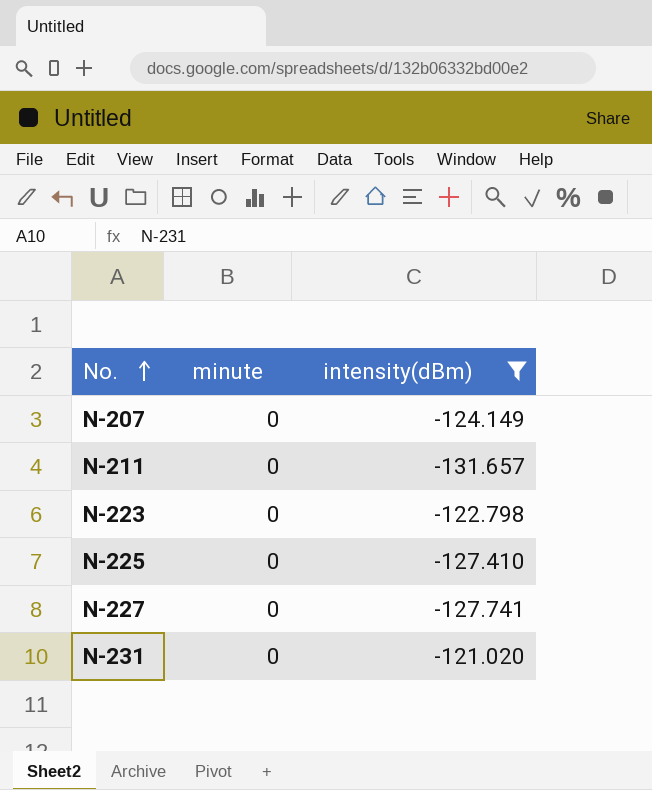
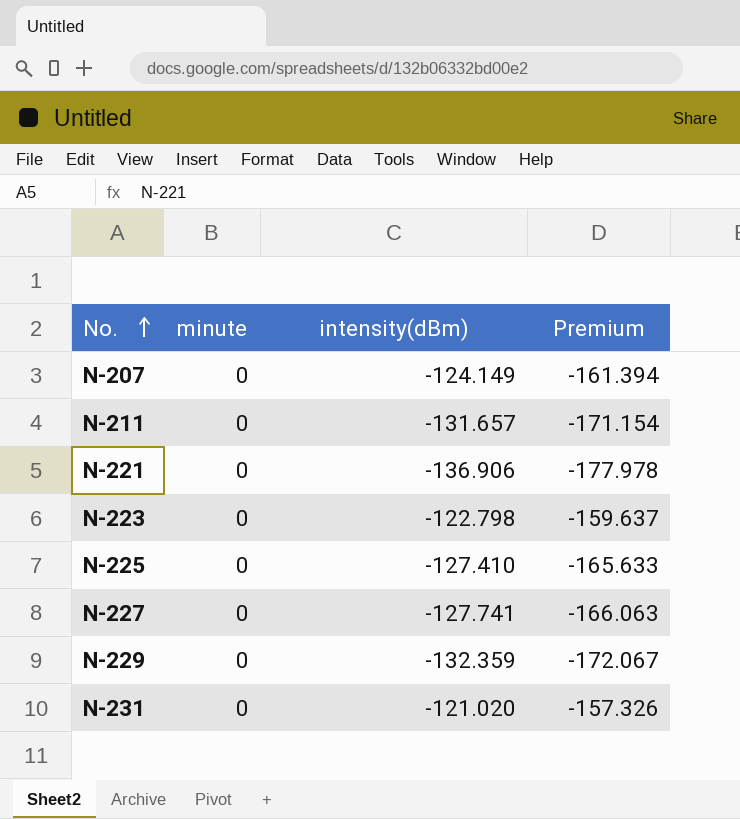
filter: intensity(dBm) >= -131.657 -> none
column Premium | formula: none -> [intensity(dBm)] * 1.3

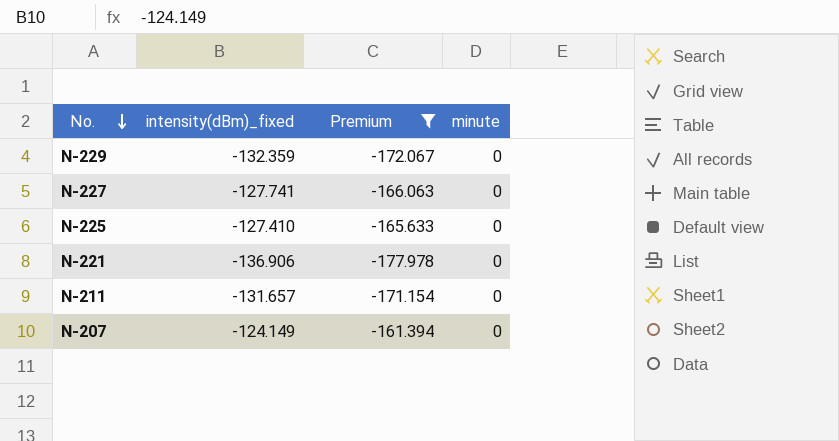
filter: none -> Premium <= -161.394
row order: No. ascending -> No. descending
column name: intensity(dBm) -> intensity(dBm)_fixed
column minute | position: 2 -> 4

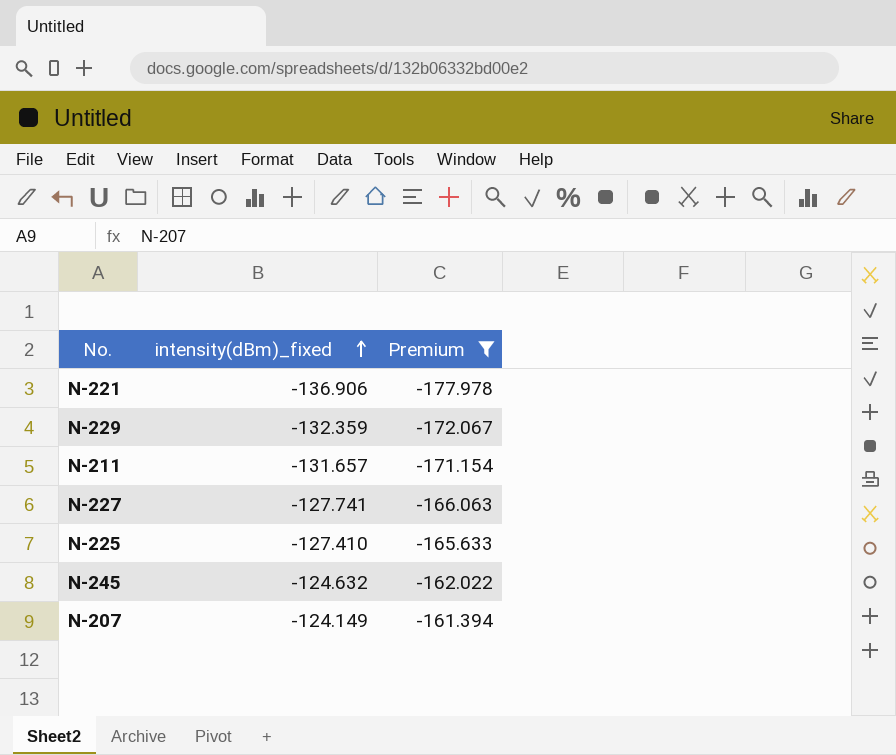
row order: No. descending -> intensity(dBm)_fixed ascending
column minute | position: 4 -> none
row N-245: none -> -124.632 | -162.022

